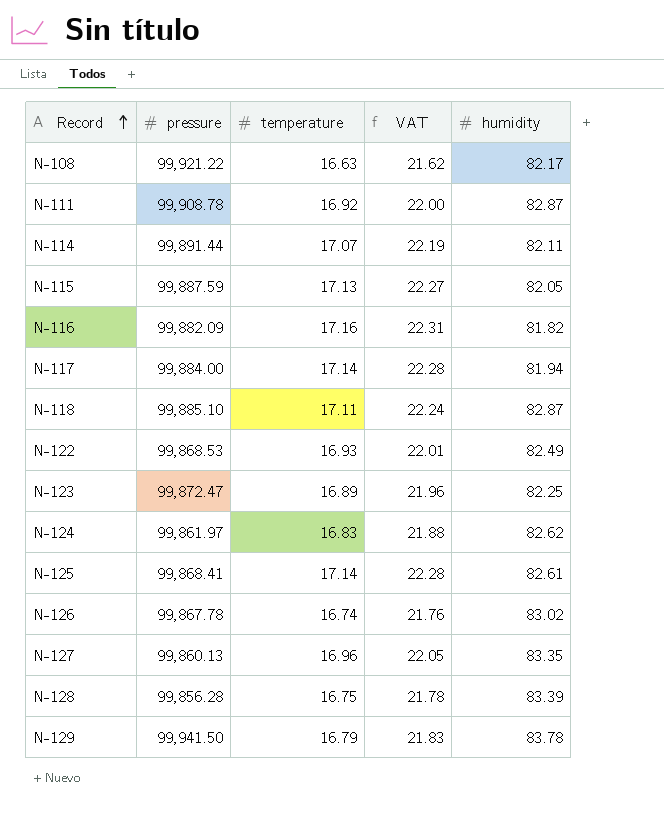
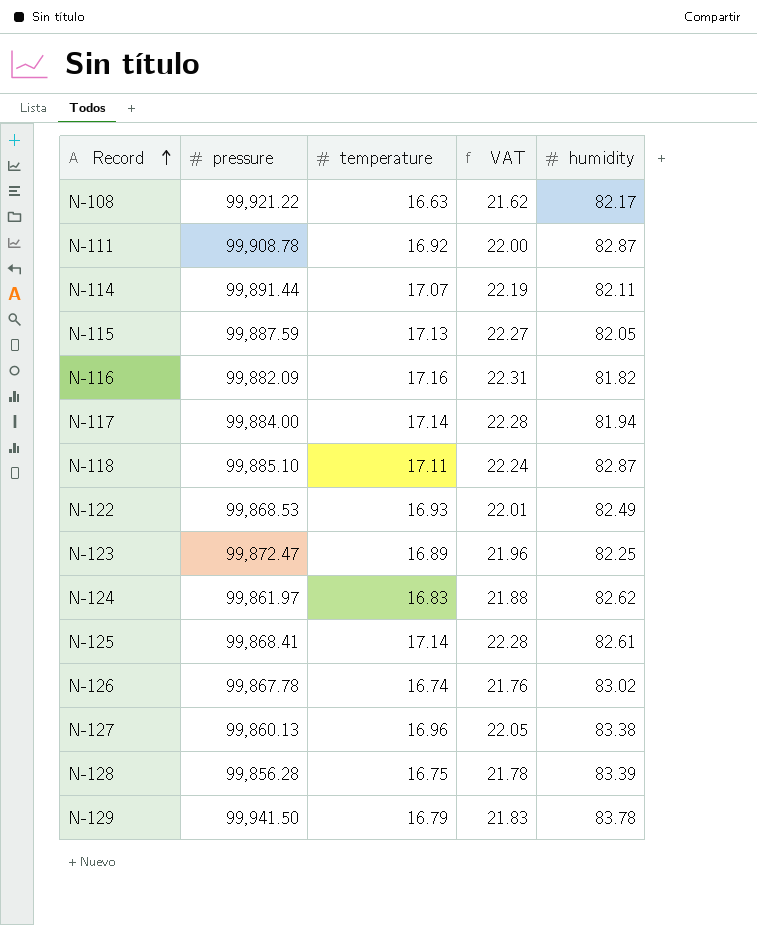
N-127 | humidity: 83.35 -> 83.38

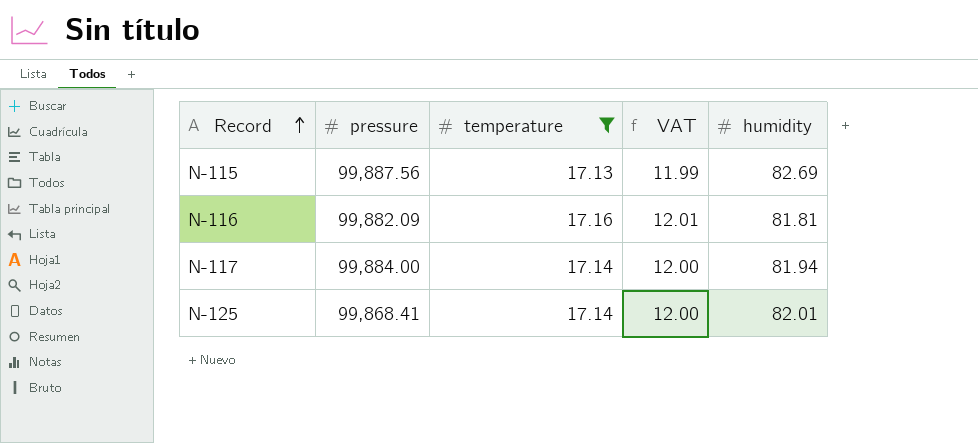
filter: none -> temperature >= 17.13
column VAT | formula: [temperature] * 1.3 -> [temperature] * 0.7
N-115 | pressure: 99,887.59 -> 99,887.56
N-115 | humidity: 82.05 -> 82.69
N-116 | humidity: 81.82 -> 81.81
N-125 | humidity: 82.61 -> 82.01

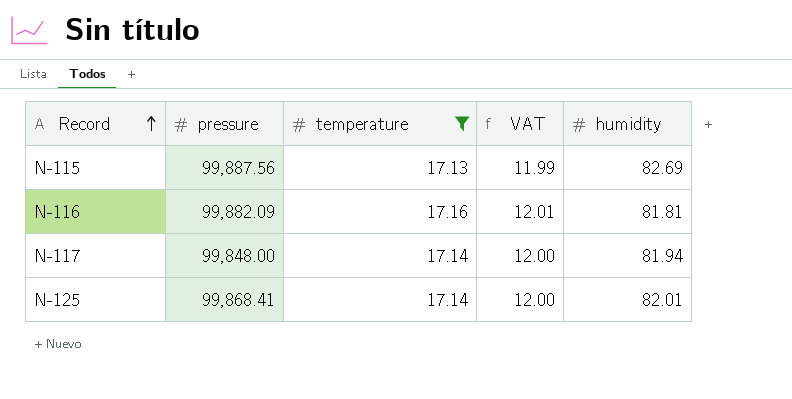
N-117 | pressure: 99,884.00 -> 99,848.00

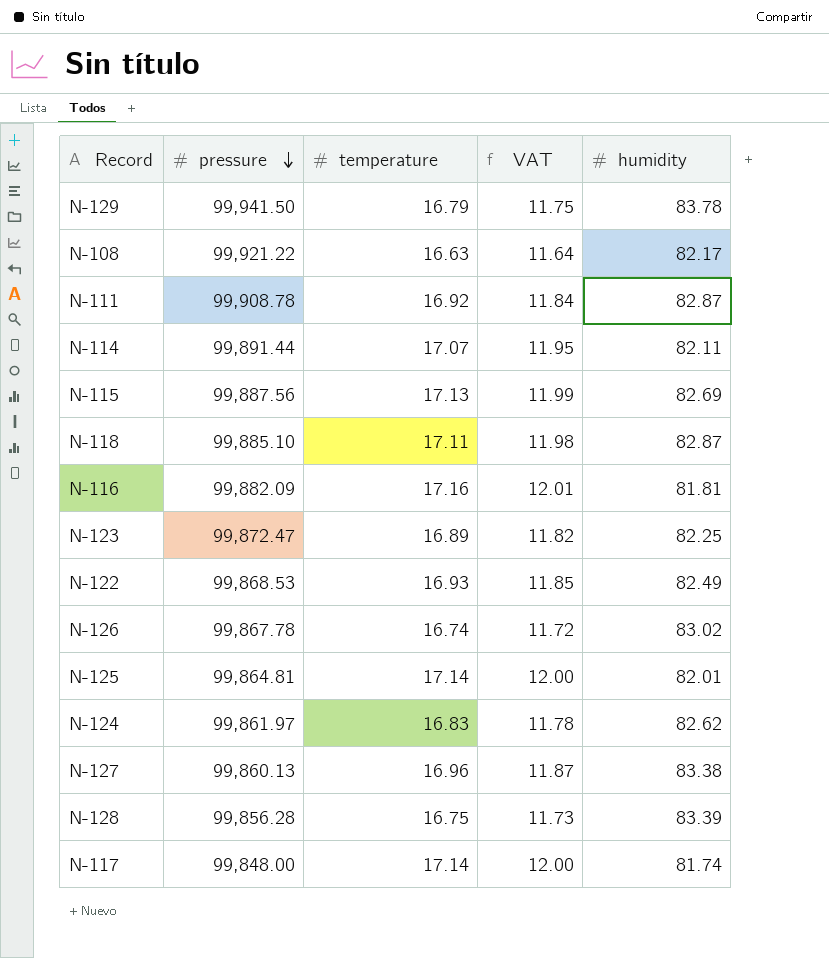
filter: temperature >= 17.13 -> none
row order: Record ascending -> pressure descending
N-125 | pressure: 99,868.41 -> 99,864.81
N-117 | humidity: 81.94 -> 81.74

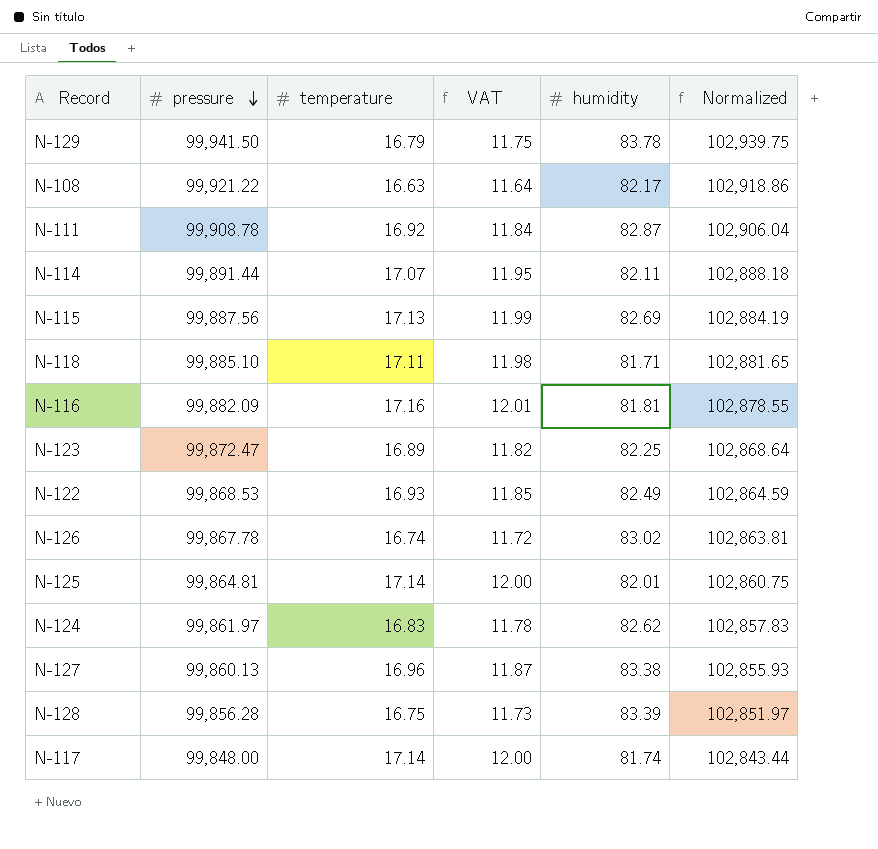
column Normalized | formula: none -> [pressure] * 1.03
N-118 | humidity: 82.87 -> 81.71

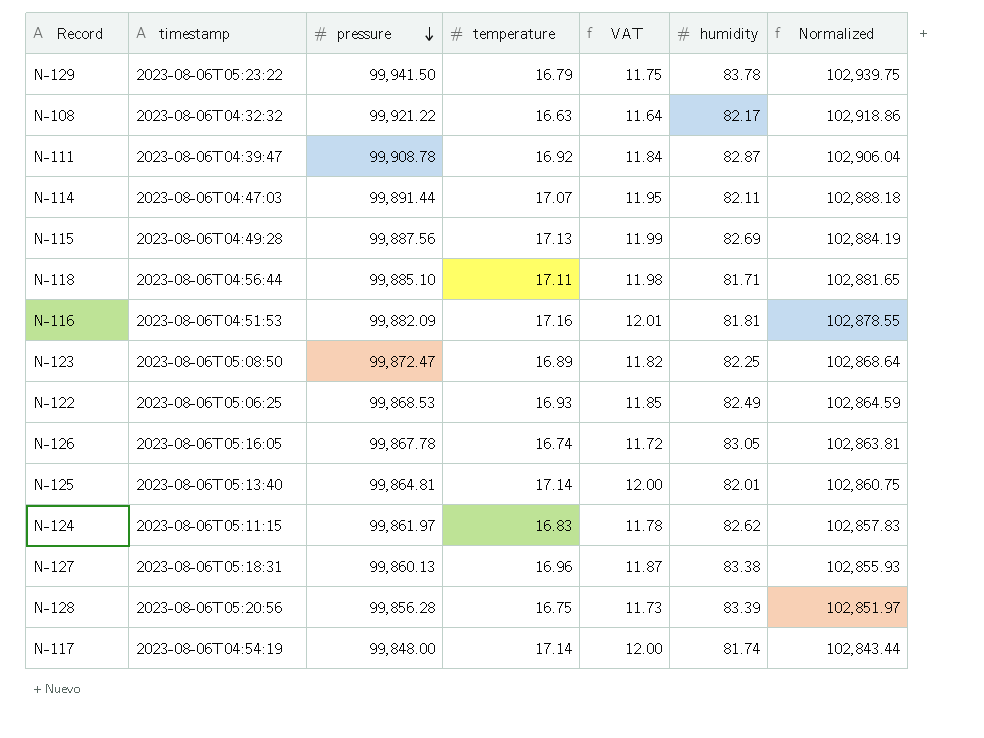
column timestamp | position: none -> 2
N-126 | humidity: 83.02 -> 83.05

